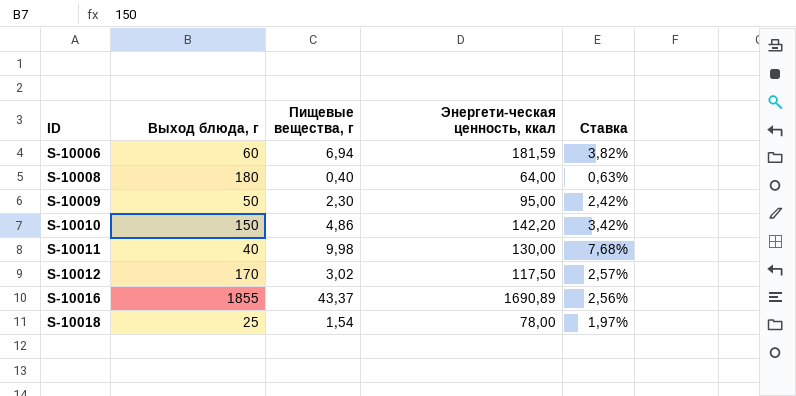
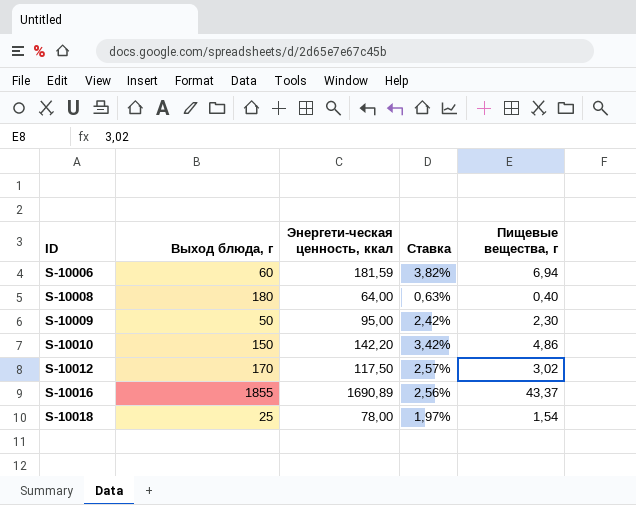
column Пищевые вещества, г | position: 3 -> 5
row S-10011: 40 | 9,98 | 130,00 | 7,68% -> none

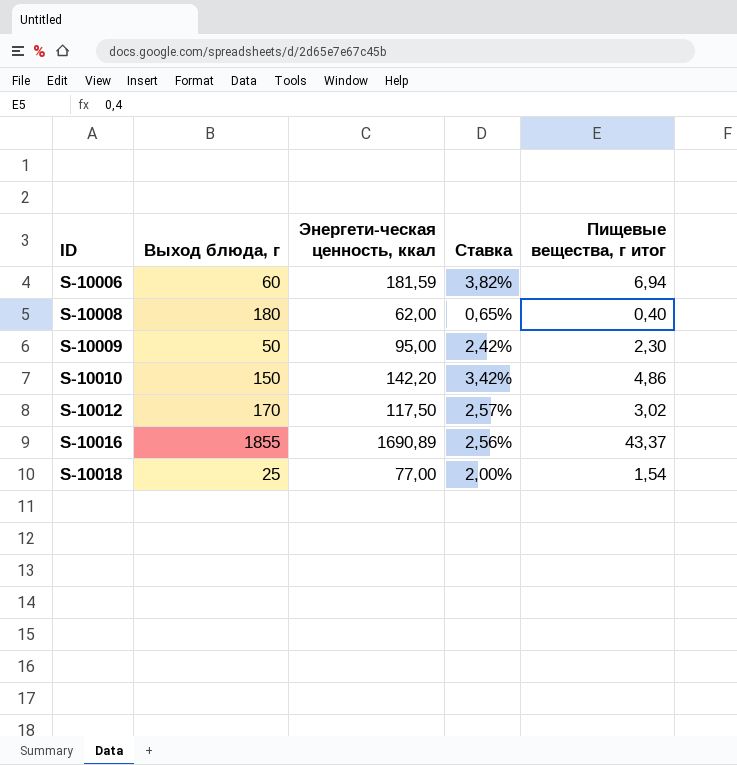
column name: Пищевые вещества, г -> Пищевые вещества, г итог
S-10008 | Энергети-ческая ценность, ккал: 64,00 -> 62,00
S-10008 | Ставка: 0,63% -> 0,65%
S-10018 | Энергети-ческая ценность, ккал: 78,00 -> 77,00
S-10018 | Ставка: 1,97% -> 2,00%

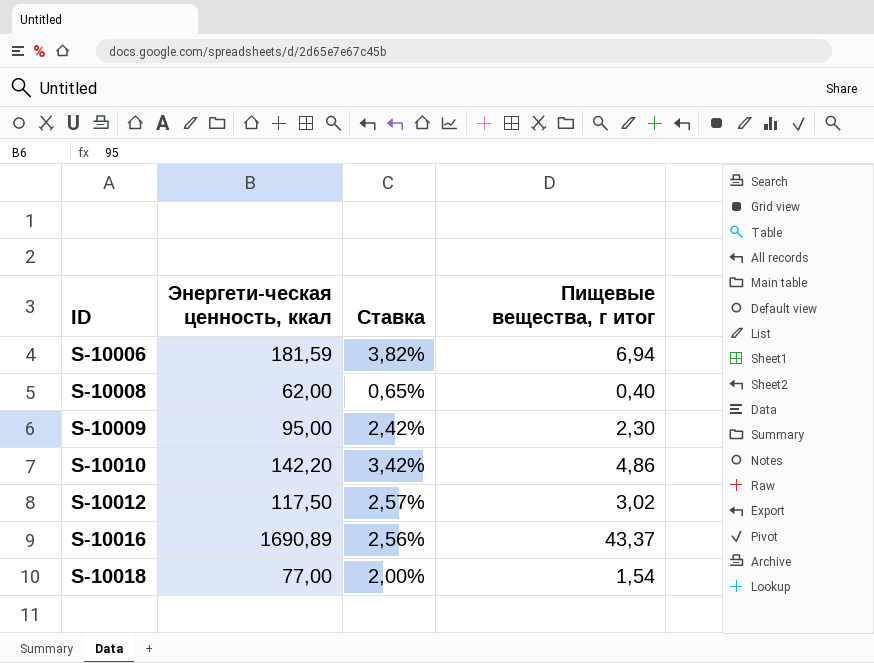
column Выход блюда, г | position: 2 -> none

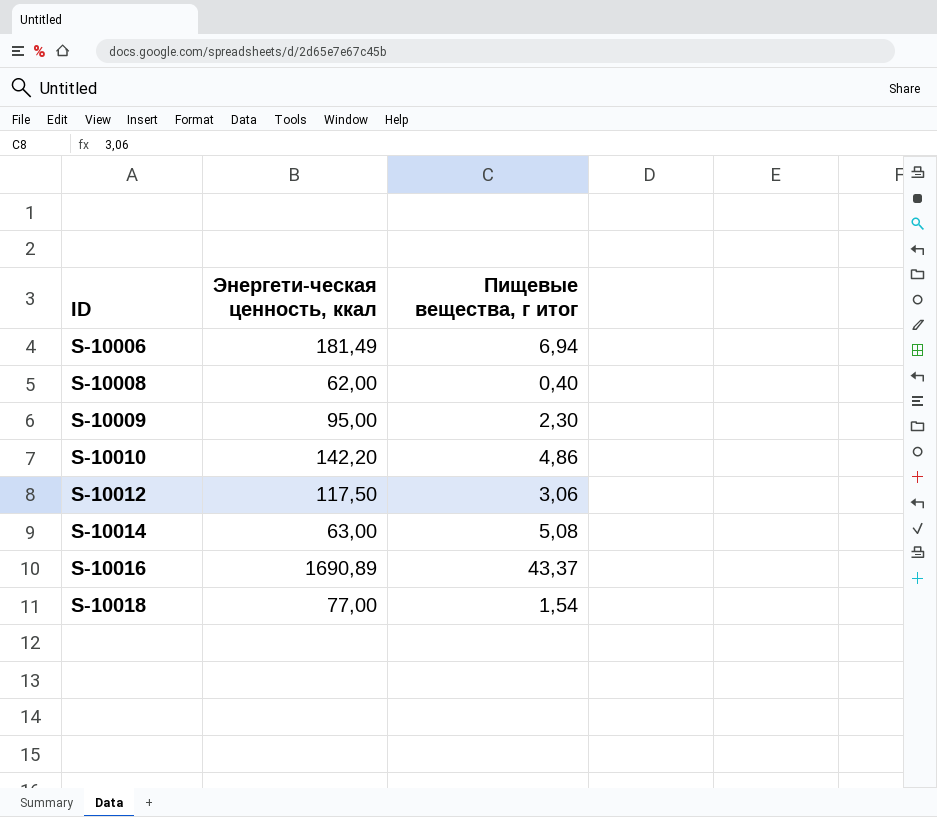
column Ставка | formula: [Пищевые вещества, г итог] / [Энергети-ческая ценность, ккал] -> none
S-10006 | Энергети-ческая ценность, ккал: 181,59 -> 181,49
S-10012 | Пищевые вещества, г итог: 3,02 -> 3,06
row S-10014: none -> 63,00 | 5,08

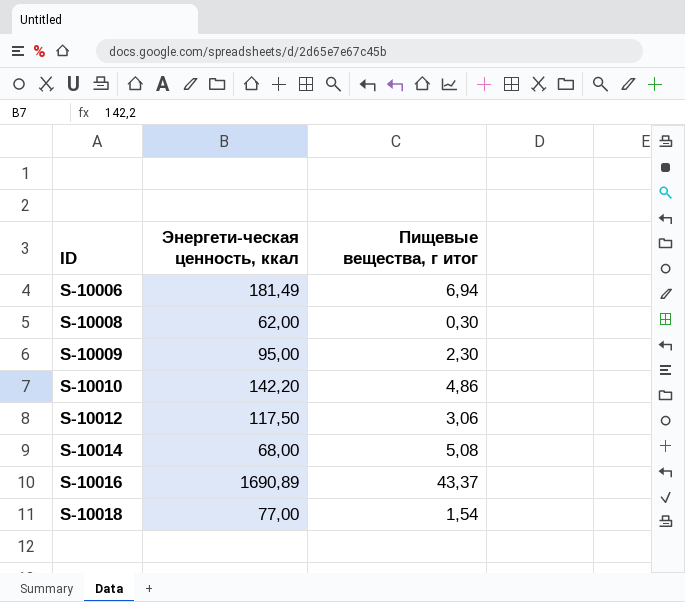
S-10008 | Пищевые вещества, г итог: 0,40 -> 0,30
S-10014 | Энергети-ческая ценность, ккал: 63,00 -> 68,00

